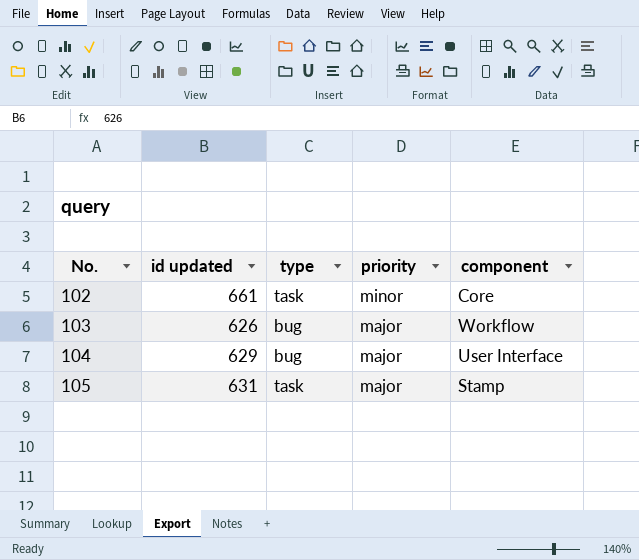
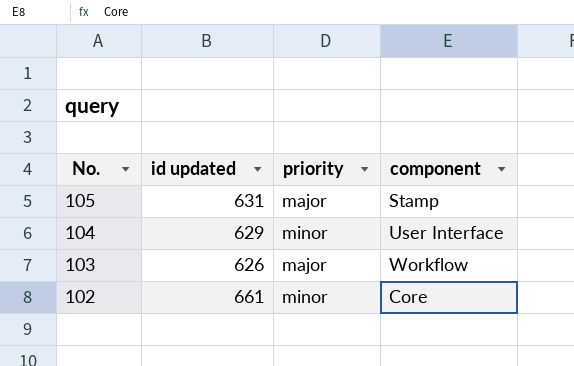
row order: No. ascending -> No. descending
column type | position: 3 -> none
104 | priority: major -> minor

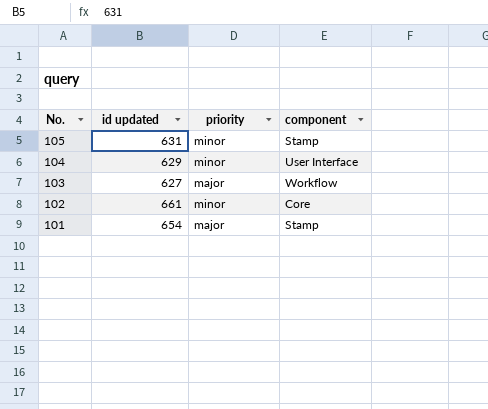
105 | priority: major -> minor
103 | id updated: 626 -> 627
row 101: none -> 654 | major | Stamp

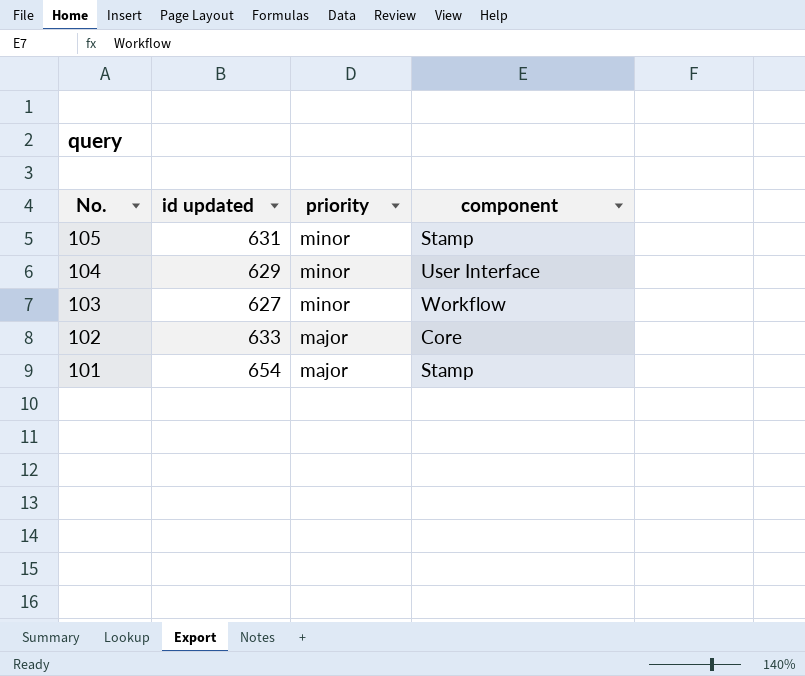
103 | priority: major -> minor
102 | id updated: 661 -> 633
102 | priority: minor -> major

